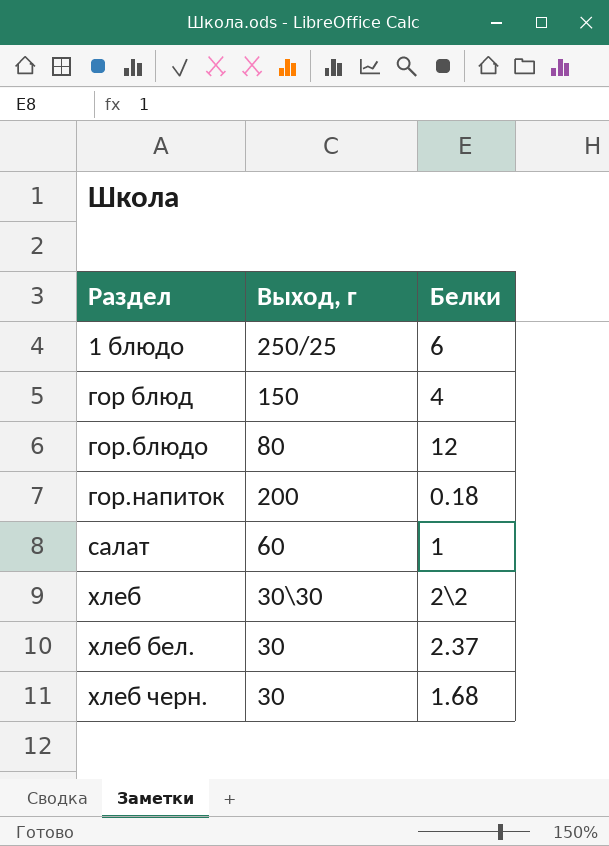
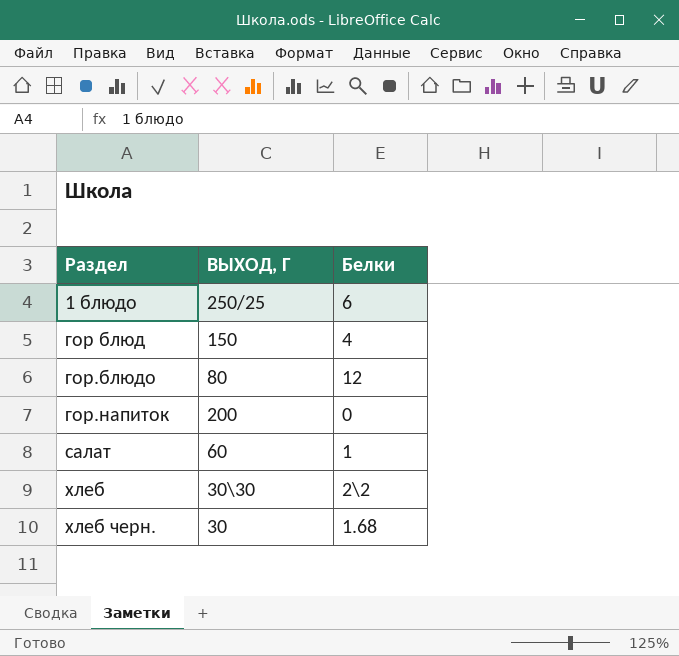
column name: Выход, г -> ВЫХОД, Г
row хлеб бел.: 30 | 2.37 -> none
гор.напиток | Белки: 0.18 -> 0

